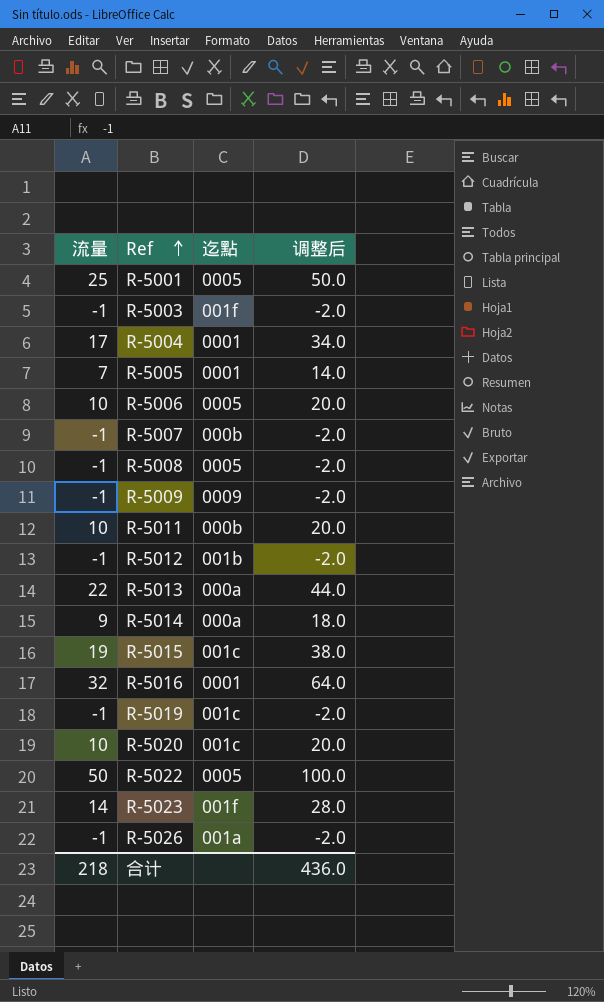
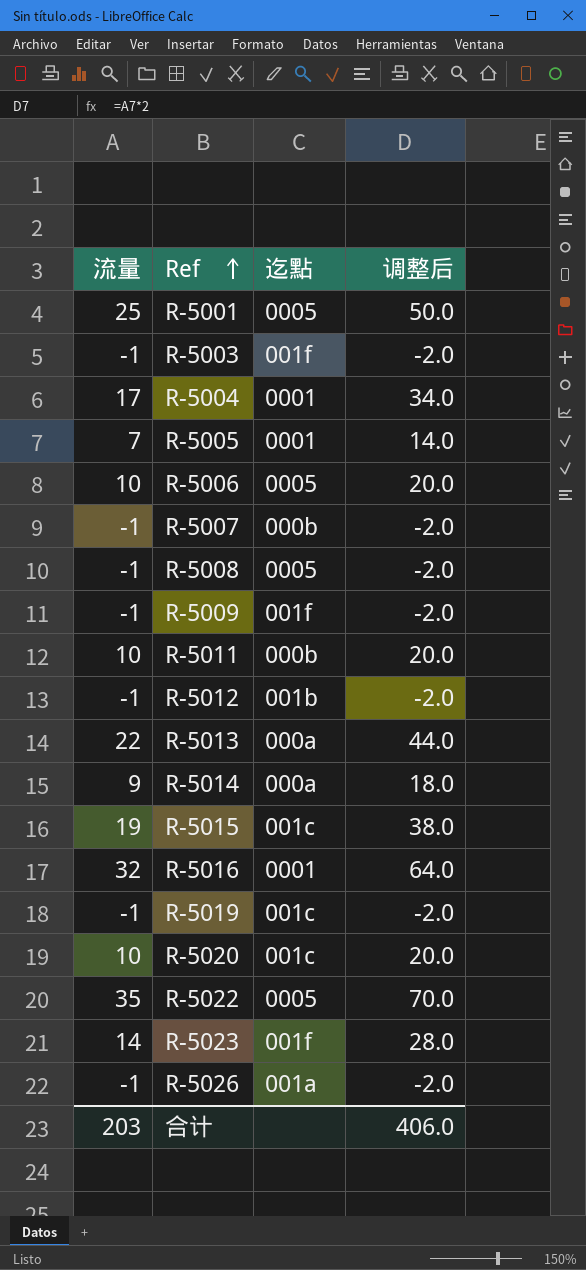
R-5009 | 迄點: 0009 -> 001f
R-5022 | 流量: 50 -> 35
R-5022 | 调整后: 100.0 -> 70.0
合计 | 流量: 218 -> 203
合计 | 调整后: 436.0 -> 406.0

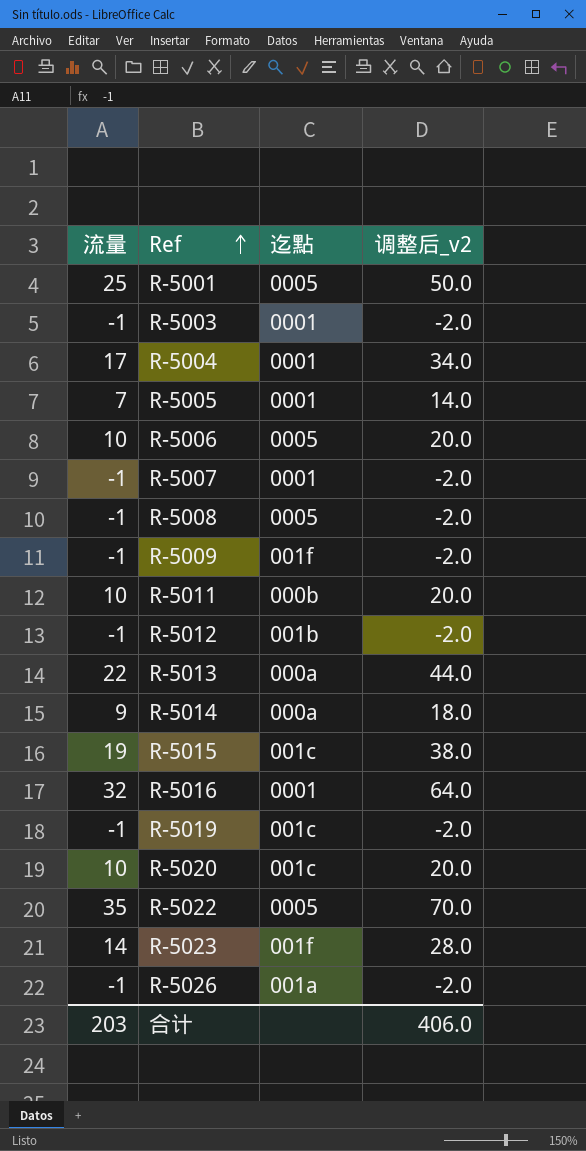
column name: 调整后 -> 调整后_v2
R-5003 | 迄點: 001f -> 0001
R-5007 | 迄點: 000b -> 0001

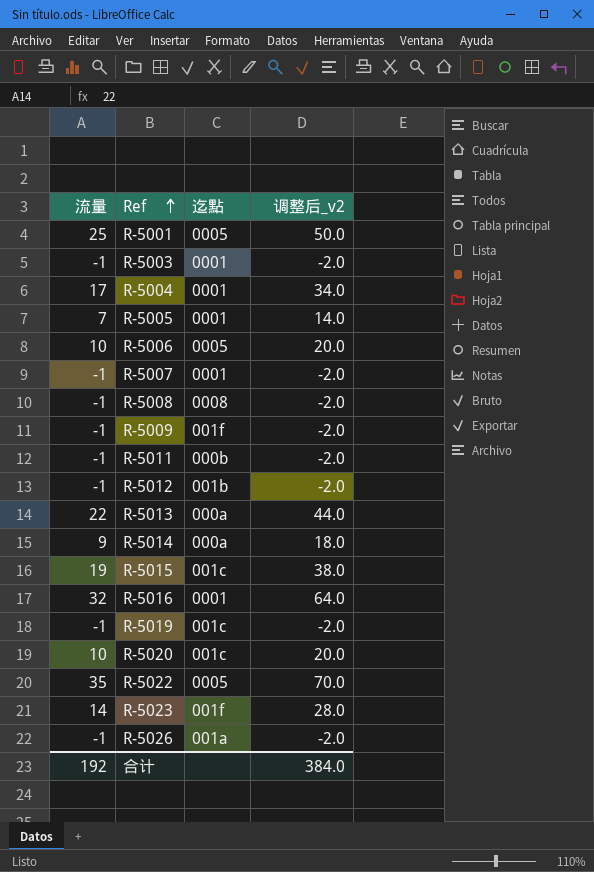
R-5008 | 迄點: 0005 -> 0008
R-5011 | 流量: 10 -> -1
R-5011 | 调整后_v2: 20.0 -> -2.0
合计 | 流量: 203 -> 192
合计 | 调整后_v2: 406.0 -> 384.0

